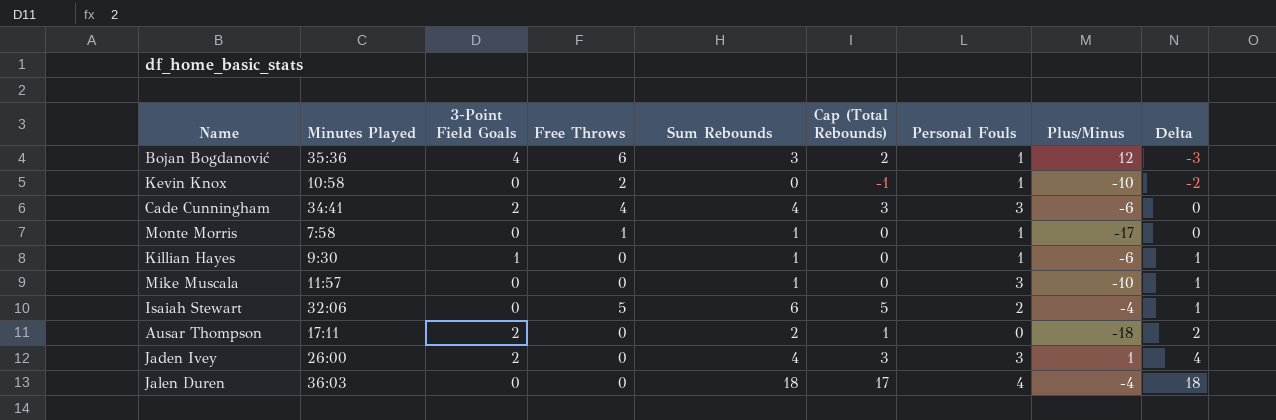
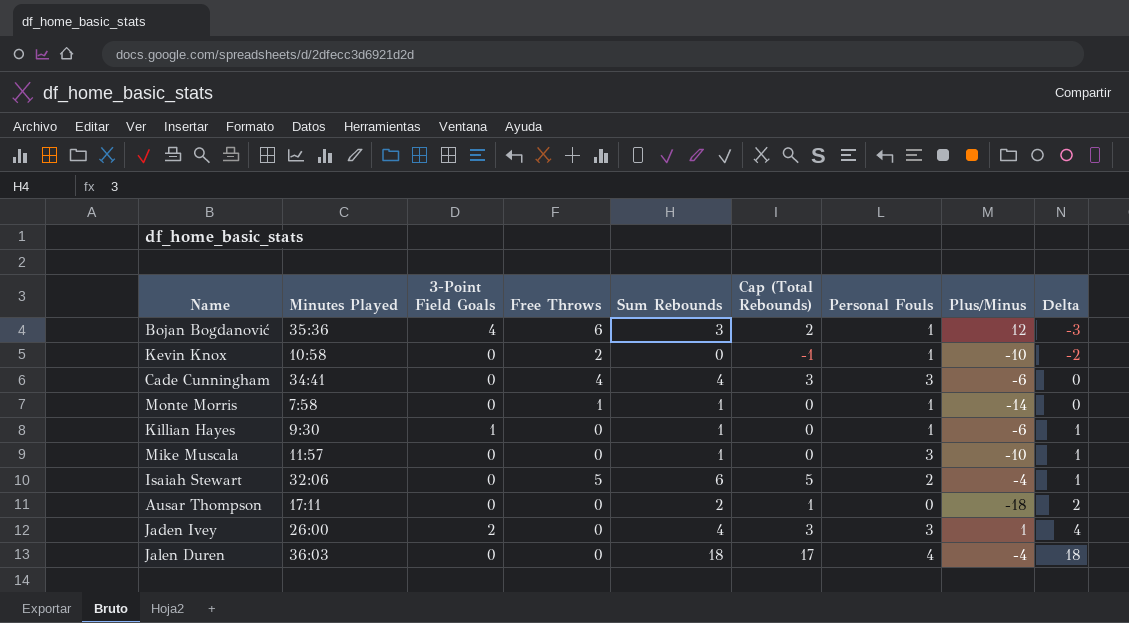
Cade Cunningham | 3-Point Field Goals: 2 -> 0
Monte Morris | Plus/Minus: -17 -> -14
Ausar Thompson | 3-Point Field Goals: 2 -> 0

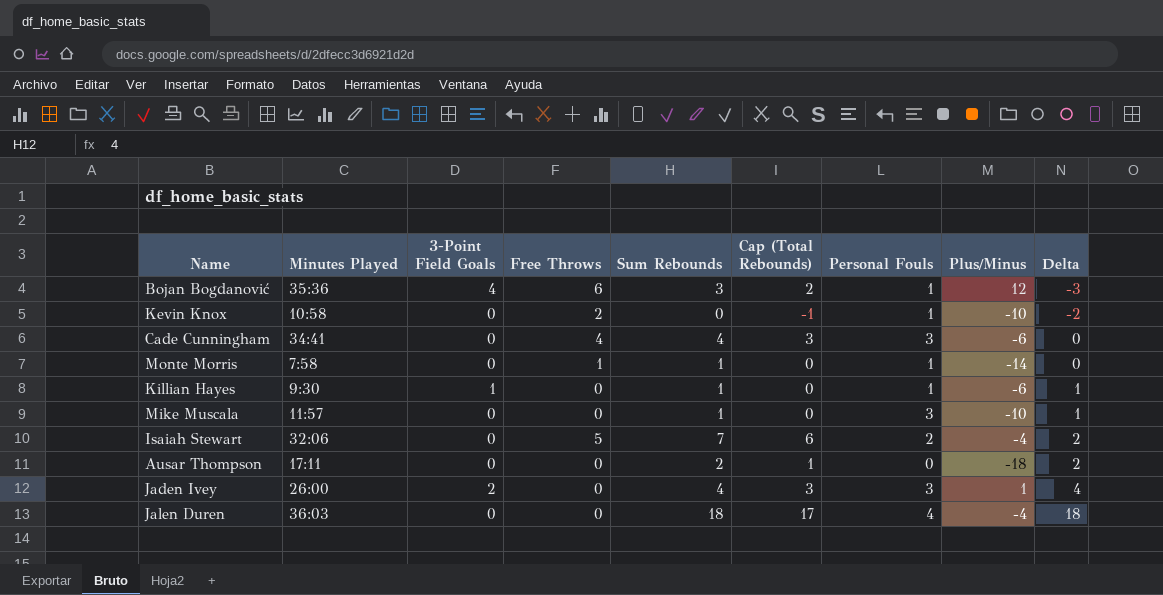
Isaiah Stewart | Sum Rebounds: 6 -> 7
Isaiah Stewart | Cap (Total Rebounds): 5 -> 6
Isaiah Stewart | Delta: 1 -> 2

